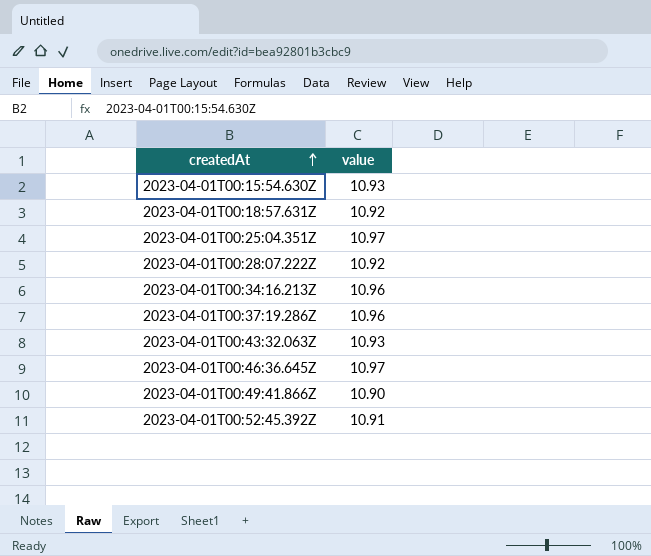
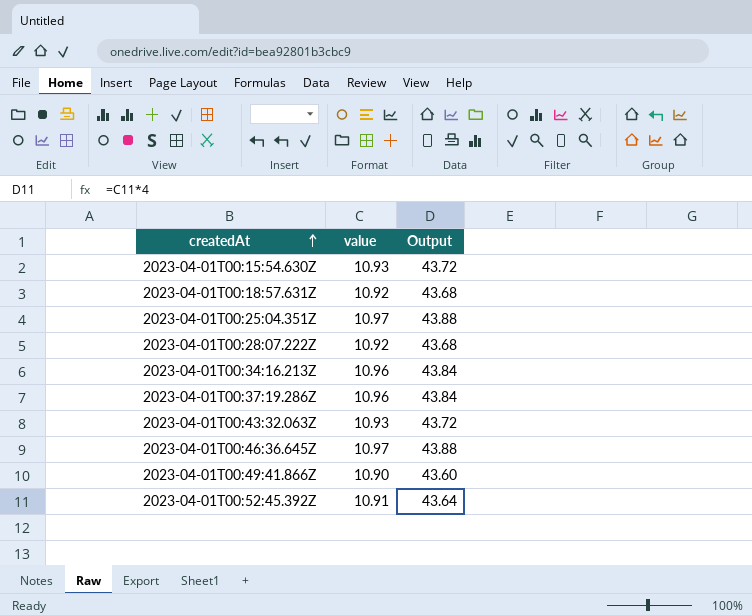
column Output | formula: none -> [value] * 4

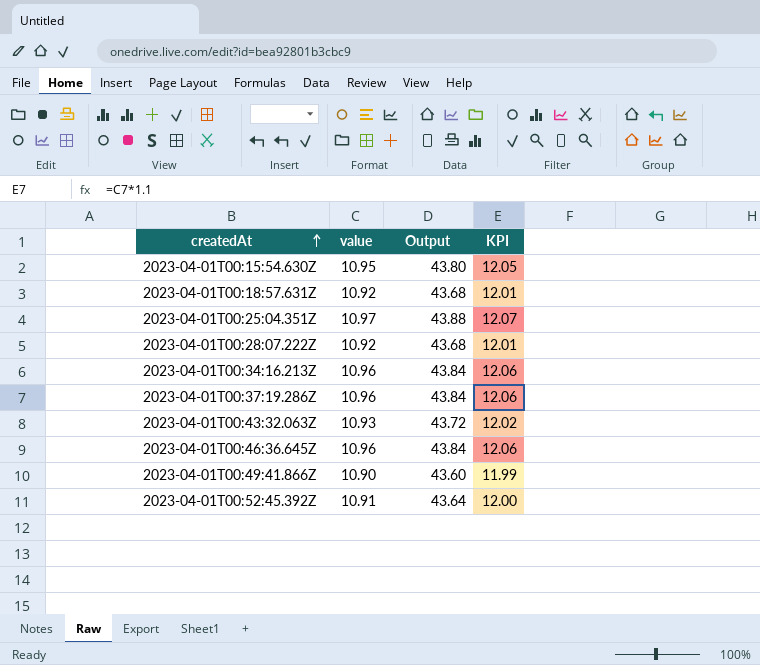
column KPI | formula: none -> [value] * 1.1
2023-04-01T00:15:54.630Z | value: 10.93 -> 10.95
2023-04-01T00:15:54.630Z | Output: 43.72 -> 43.80
2023-04-01T00:46:36.645Z | value: 10.97 -> 10.96
2023-04-01T00:46:36.645Z | Output: 43.88 -> 43.84

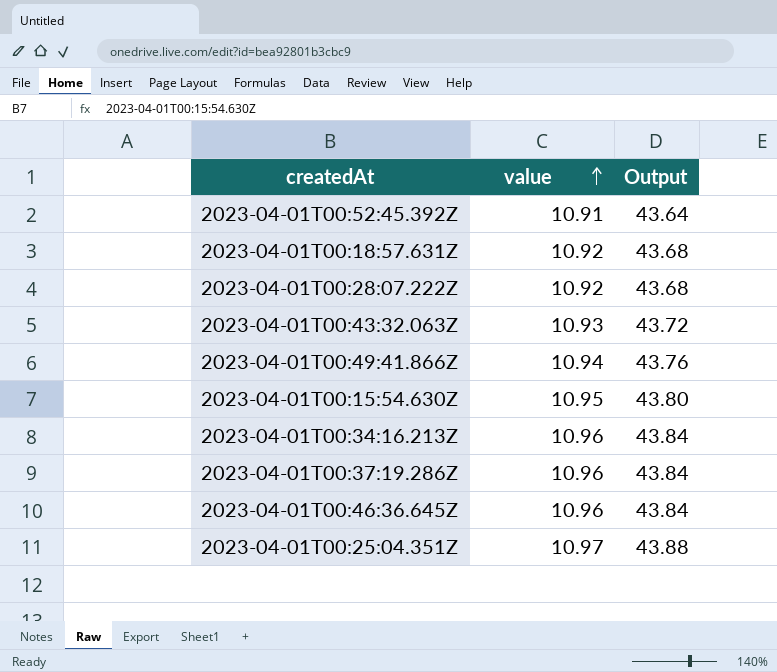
row order: createdAt ascending -> value ascending
column KPI | formula: [value] * 1.1 -> none
2023-04-01T00:49:41.866Z | value: 10.90 -> 10.94
2023-04-01T00:49:41.866Z | Output: 43.60 -> 43.76

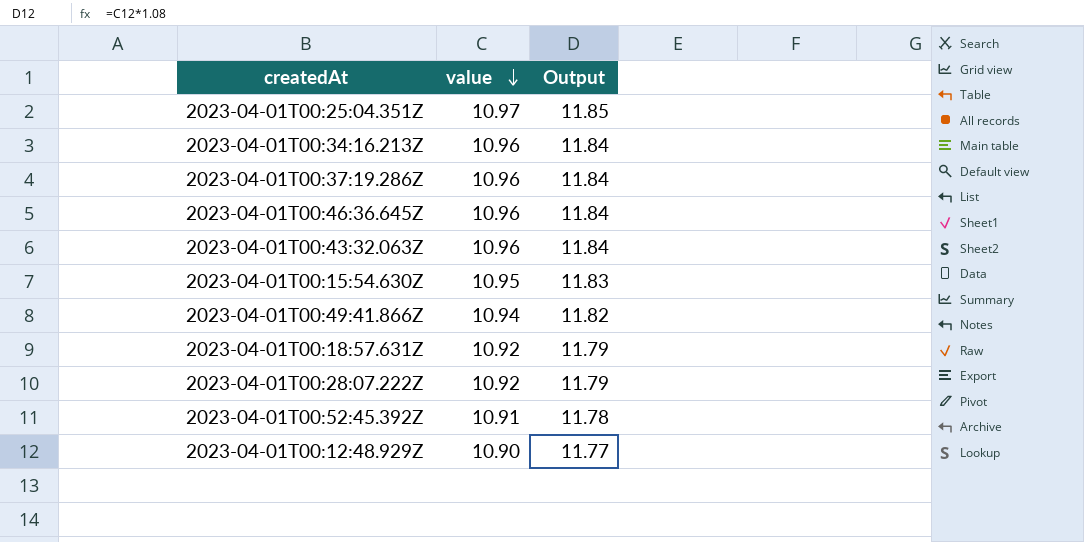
row order: value ascending -> value descending
column Output | formula: [value] * 4 -> [value] * 1.08
2023-04-01T00:43:32.063Z | value: 10.93 -> 10.96
row 2023-04-01T00:12:48.929Z: none -> 10.90 | 11.77

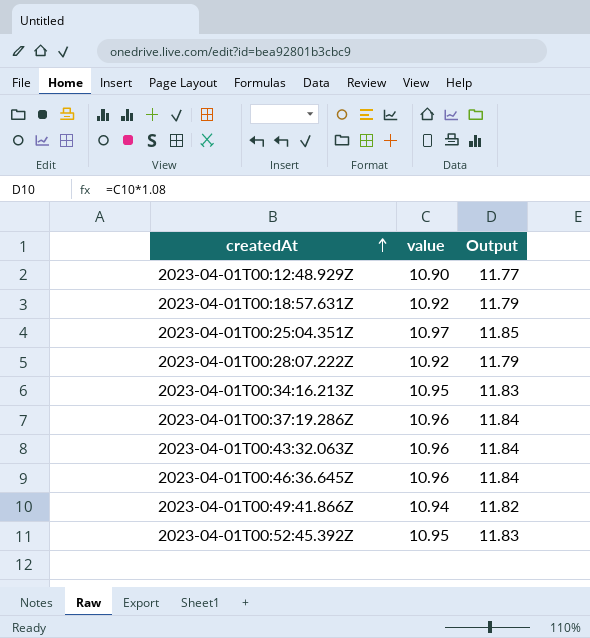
row order: value descending -> createdAt ascending
row 2023-04-01T00:15:54.630Z: 10.95 | 11.83 -> none
2023-04-01T00:34:16.213Z | value: 10.96 -> 10.95
2023-04-01T00:34:16.213Z | Output: 11.84 -> 11.83
2023-04-01T00:52:45.392Z | value: 10.91 -> 10.95
2023-04-01T00:52:45.392Z | Output: 11.78 -> 11.83

